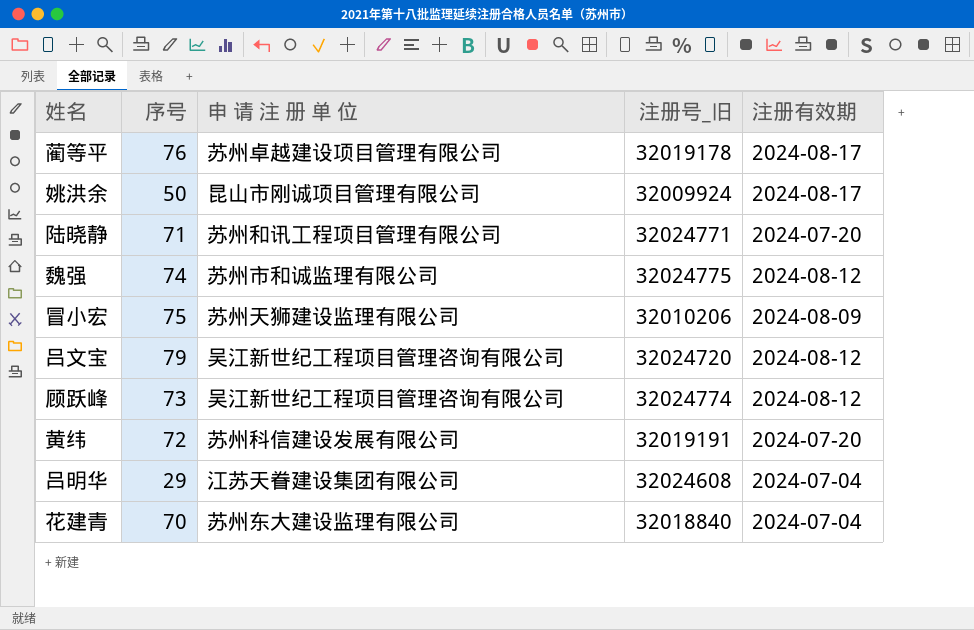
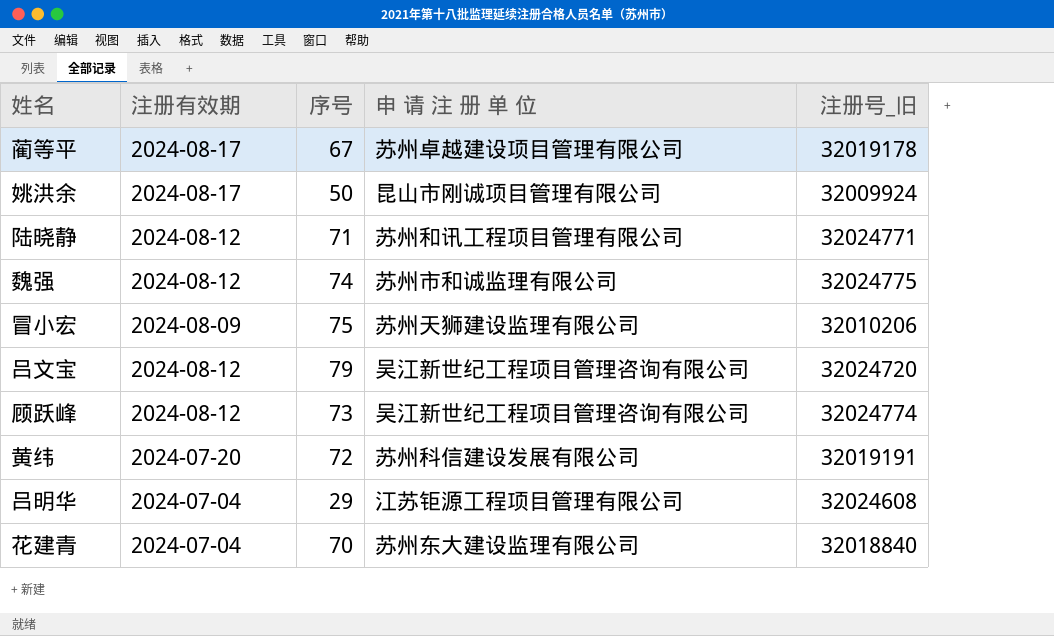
column 注册有效期 | position: 5 -> 2
蔺等平 | 序号: 76 -> 67
陆晓静 | 注册有效期: 2024-07-20 -> 2024-08-12
吕明华 | 申 请 注 册 单 位: 江苏天眷建设集团有限公司 -> 江苏钜源工程项目管理有限公司

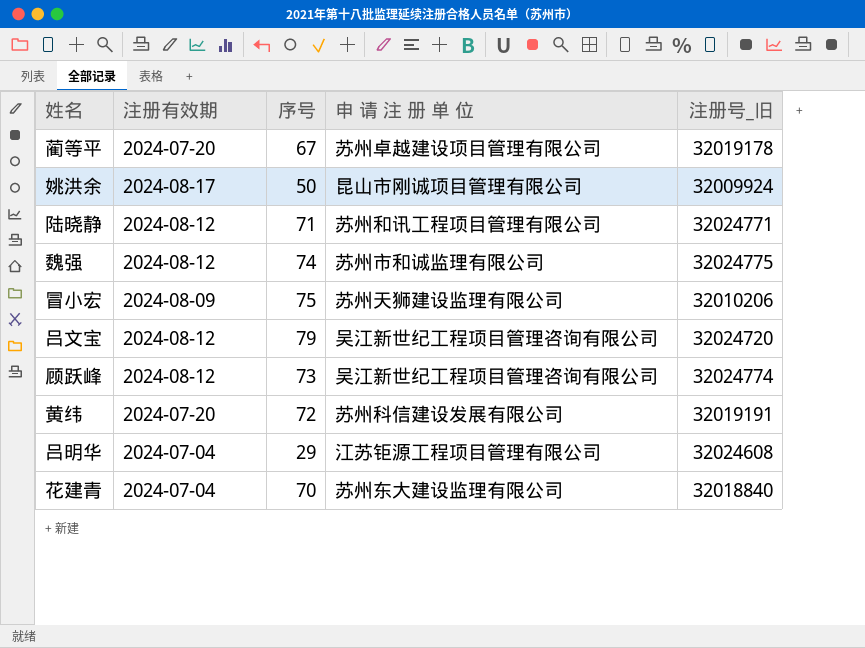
蔺等平 | 注册有效期: 2024-08-17 -> 2024-07-20

